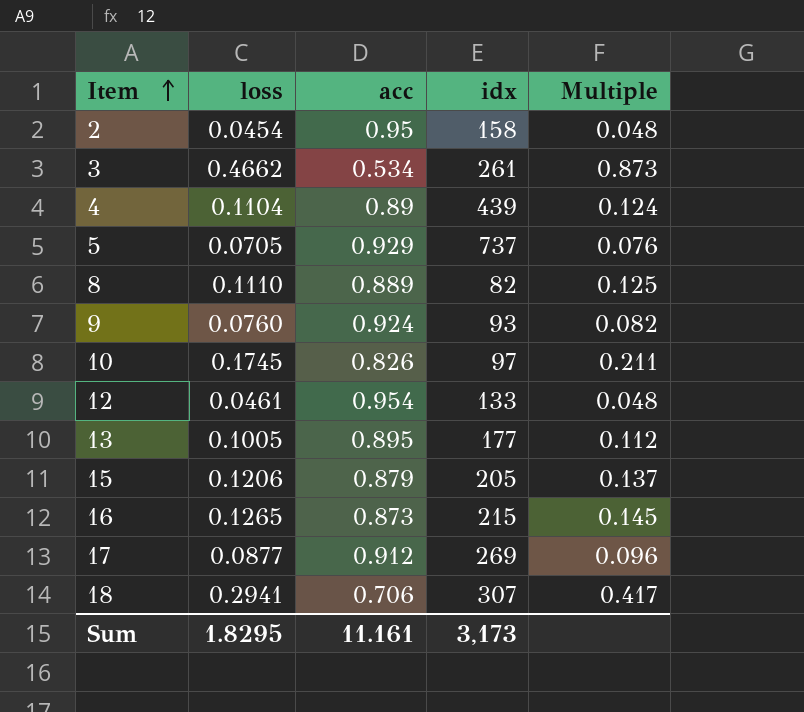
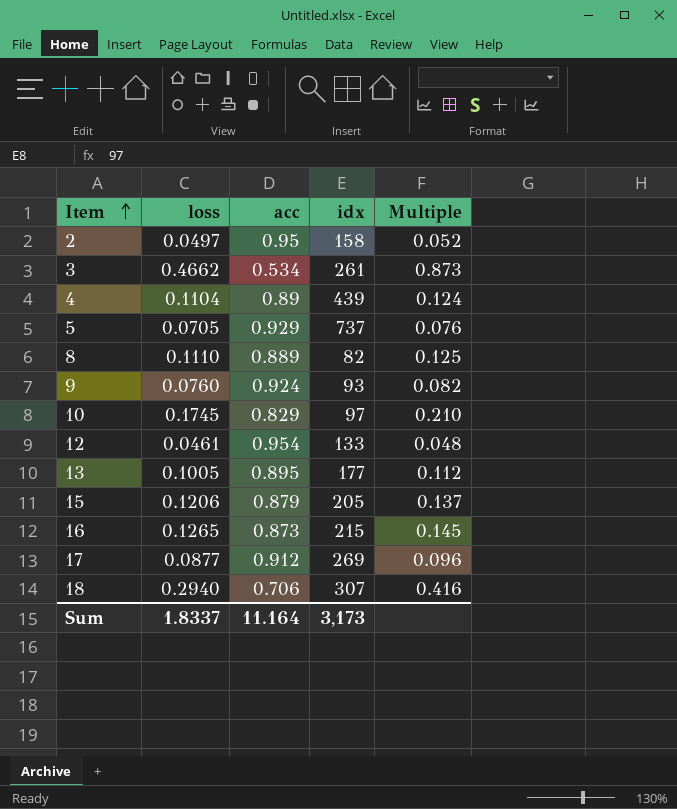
2 | loss: 0.0454 -> 0.0497
2 | Multiple: 0.048 -> 0.052
10 | acc: 0.826 -> 0.829
10 | Multiple: 0.211 -> 0.210
18 | loss: 0.2941 -> 0.2940
18 | Multiple: 0.417 -> 0.416
Sum | loss: 1.8295 -> 1.8337
Sum | acc: 11.161 -> 11.164

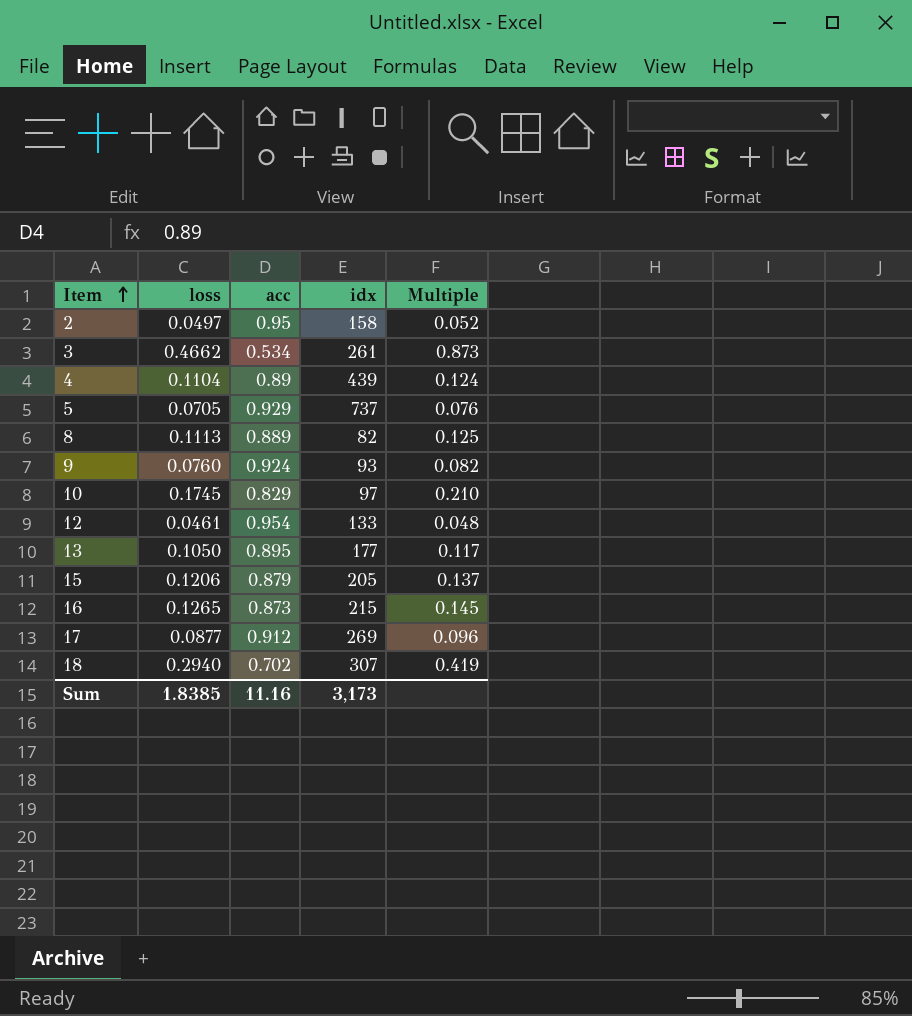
8 | loss: 0.1110 -> 0.1113
13 | loss: 0.1005 -> 0.1050
13 | Multiple: 0.112 -> 0.117
18 | acc: 0.706 -> 0.702
18 | Multiple: 0.416 -> 0.419
Sum | loss: 1.8337 -> 1.8385
Sum | acc: 11.164 -> 11.16

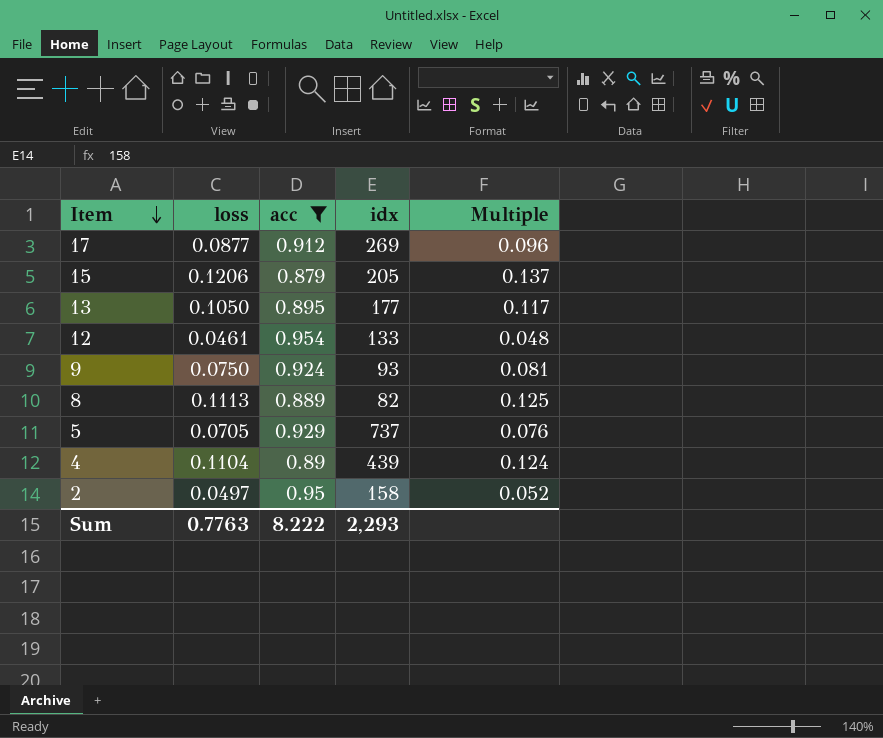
filter: none -> acc >= 0.879
row order: Item ascending -> Item descending
9 | loss: 0.0760 -> 0.0750
9 | Multiple: 0.082 -> 0.081
Sum | loss: 1.8385 -> 0.7763
Sum | acc: 11.16 -> 8.222
Sum | idx: 3,173 -> 2,293

